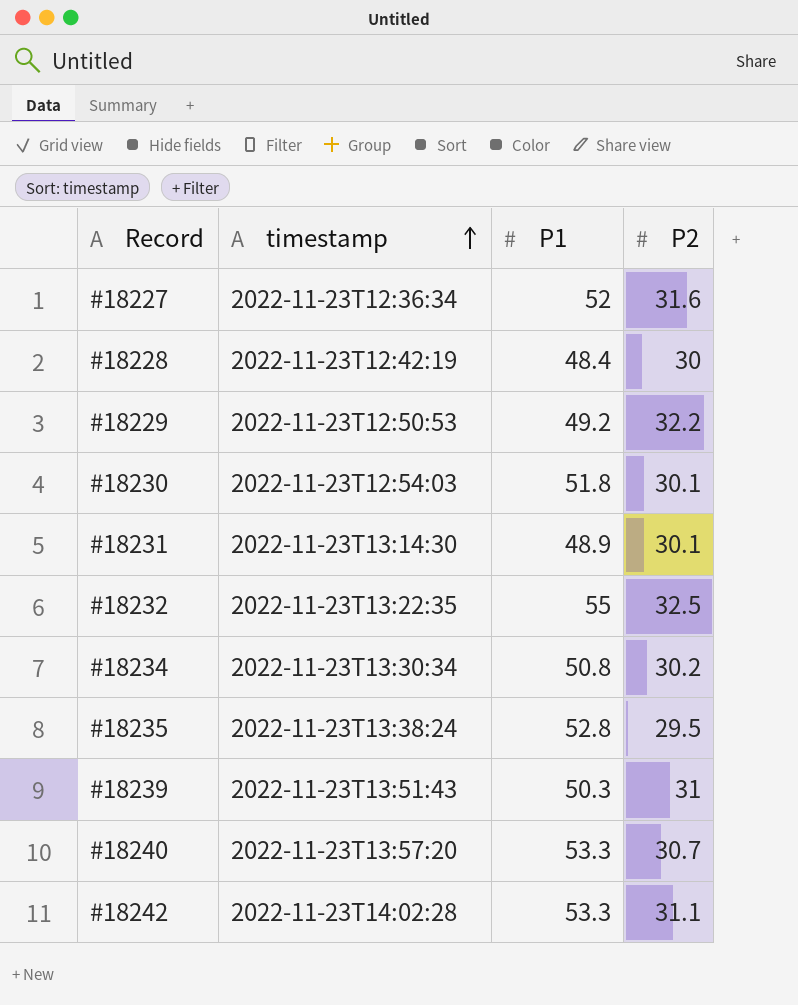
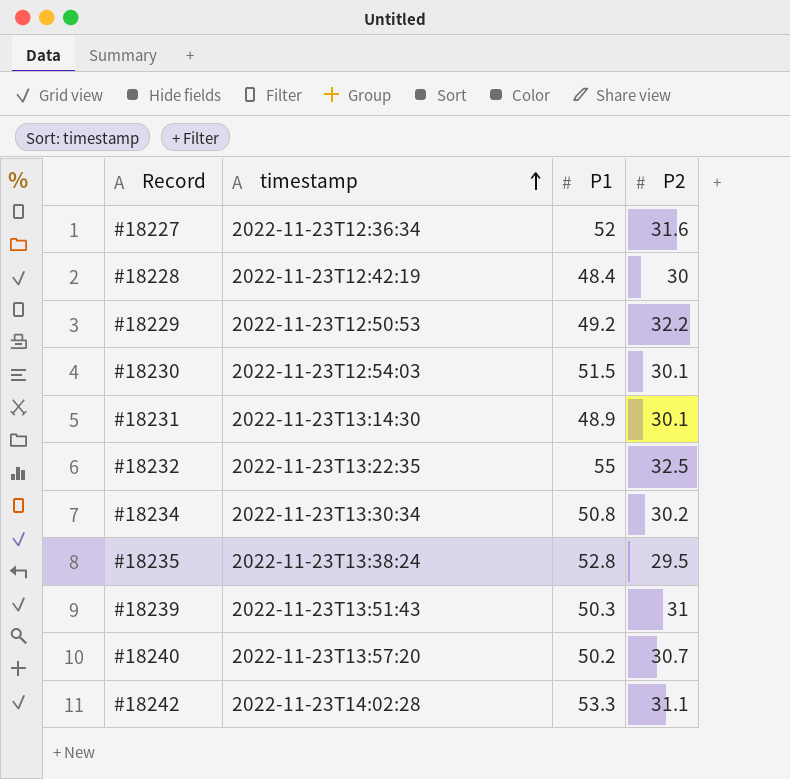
#18230 | P1: 51.8 -> 51.5
#18240 | P1: 53.3 -> 50.2

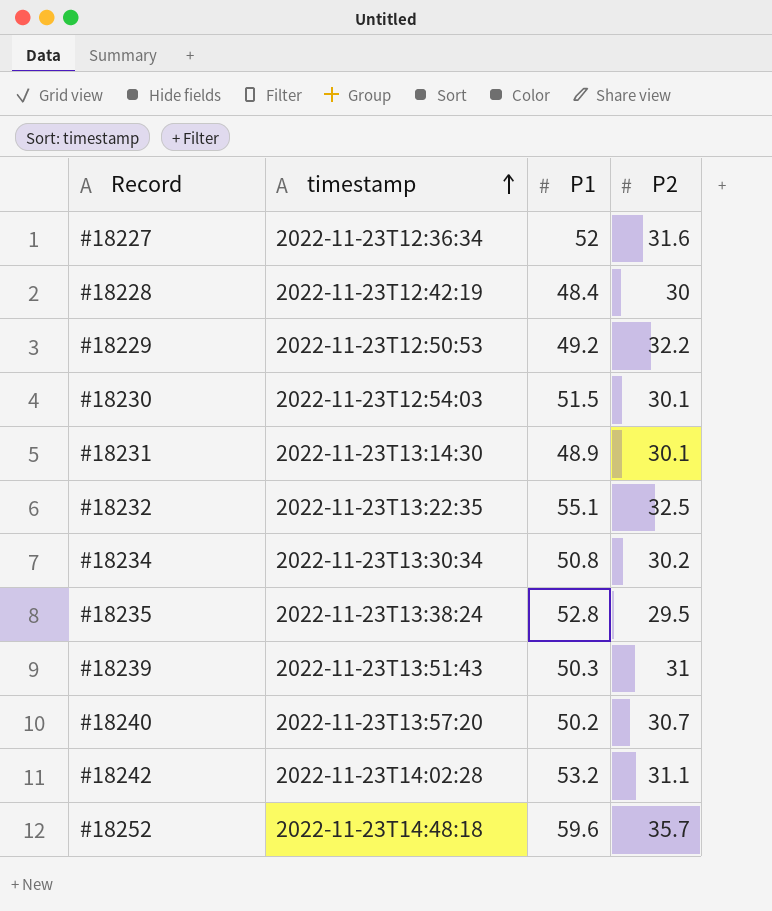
#18232 | P1: 55 -> 55.1
#18242 | P1: 53.3 -> 53.2
row #18252: none -> 2022-11-23T14:48:18 | 59.6 | 35.7

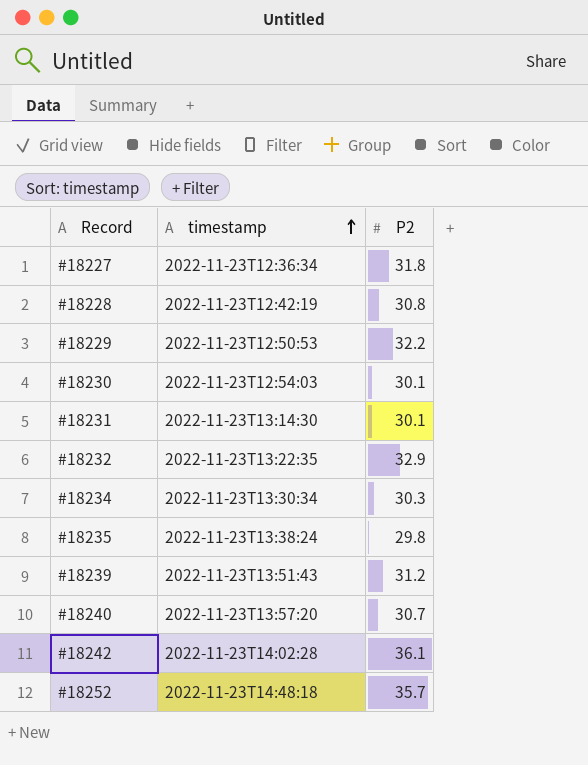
column P1 | position: 3 -> none
#18227 | P2: 31.6 -> 31.8
#18228 | P2: 30 -> 30.8
#18232 | P2: 32.5 -> 32.9
#18234 | P2: 30.2 -> 30.3
#18235 | P2: 29.5 -> 29.8
#18239 | P2: 31 -> 31.2
#18242 | P2: 31.1 -> 36.1

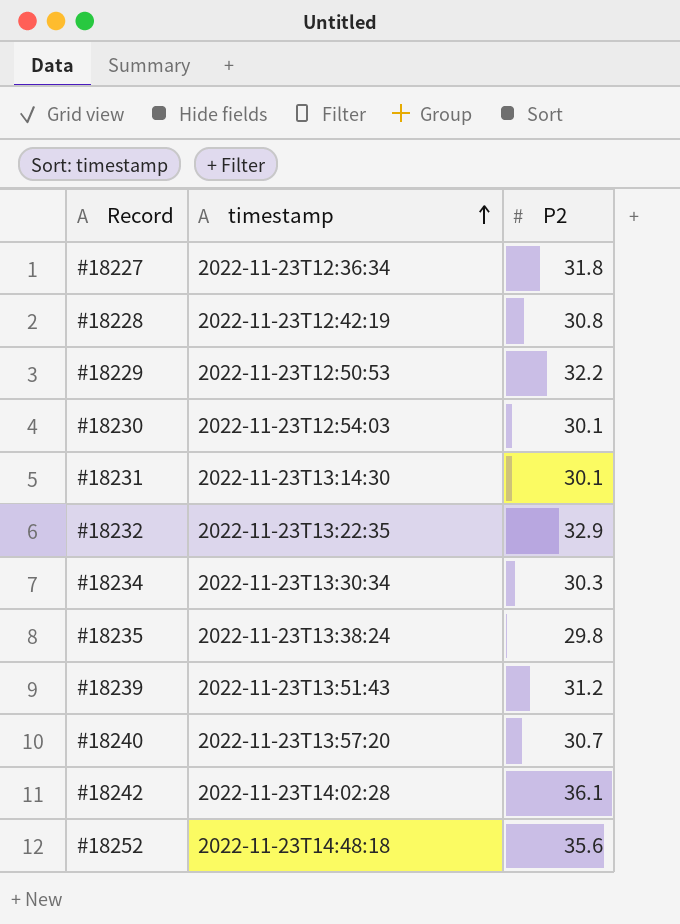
#18252 | P2: 35.7 -> 35.6

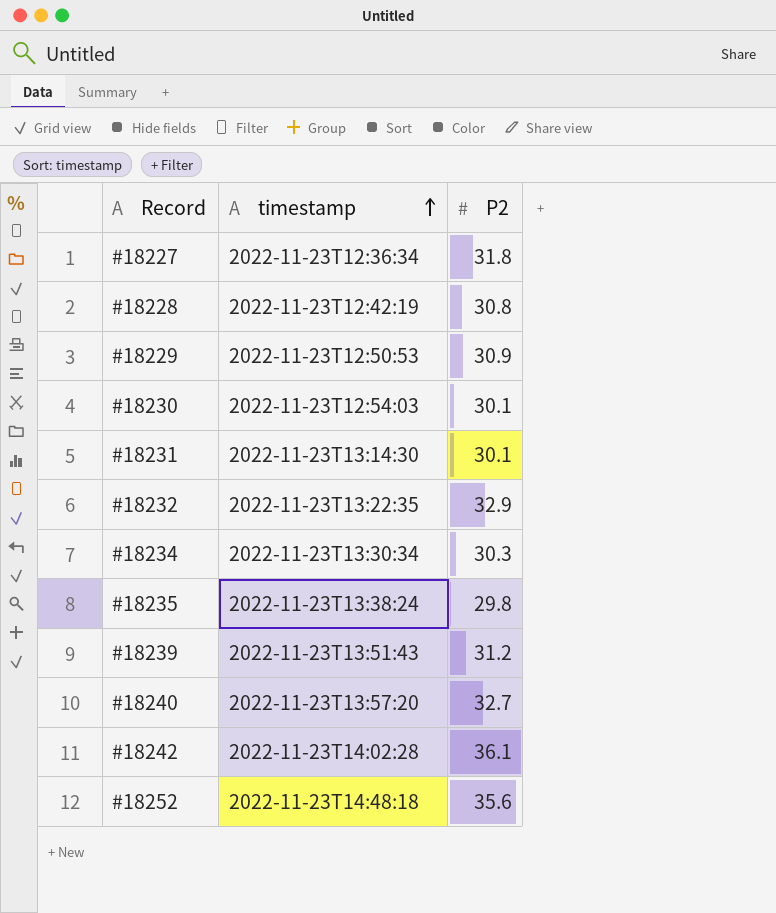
#18229 | P2: 32.2 -> 30.9
#18240 | P2: 30.7 -> 32.7

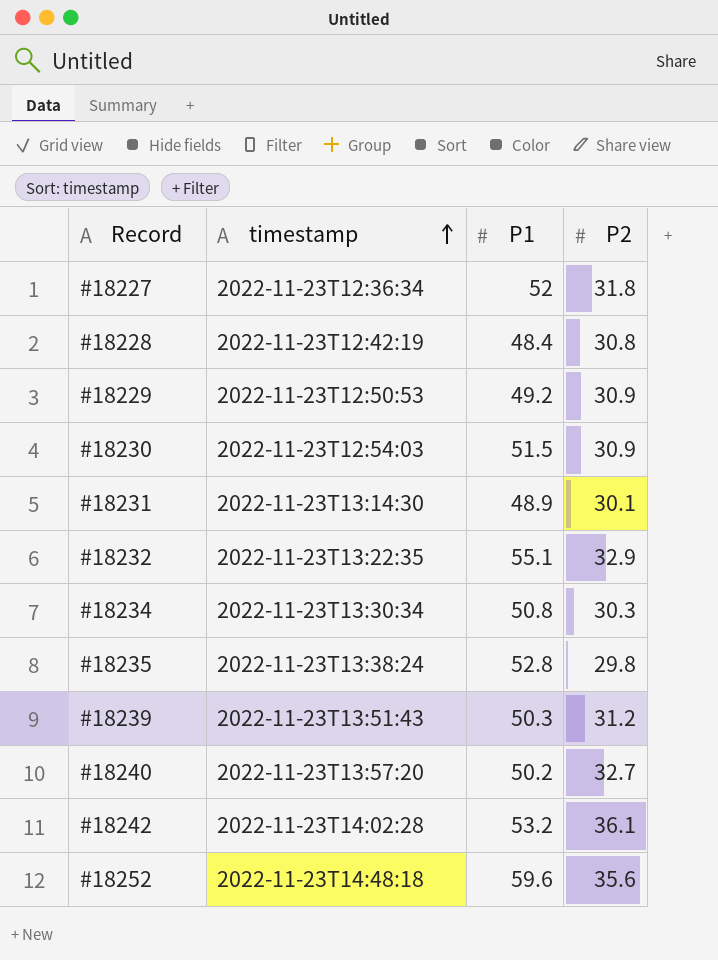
column P1 | position: none -> 3
#18230 | P2: 30.1 -> 30.9

